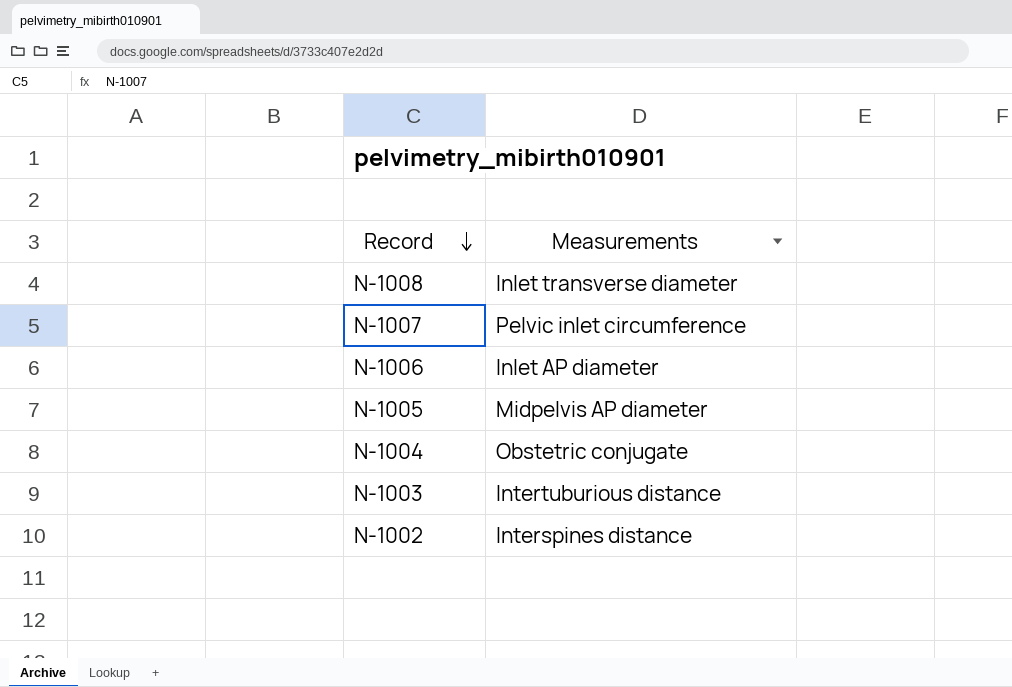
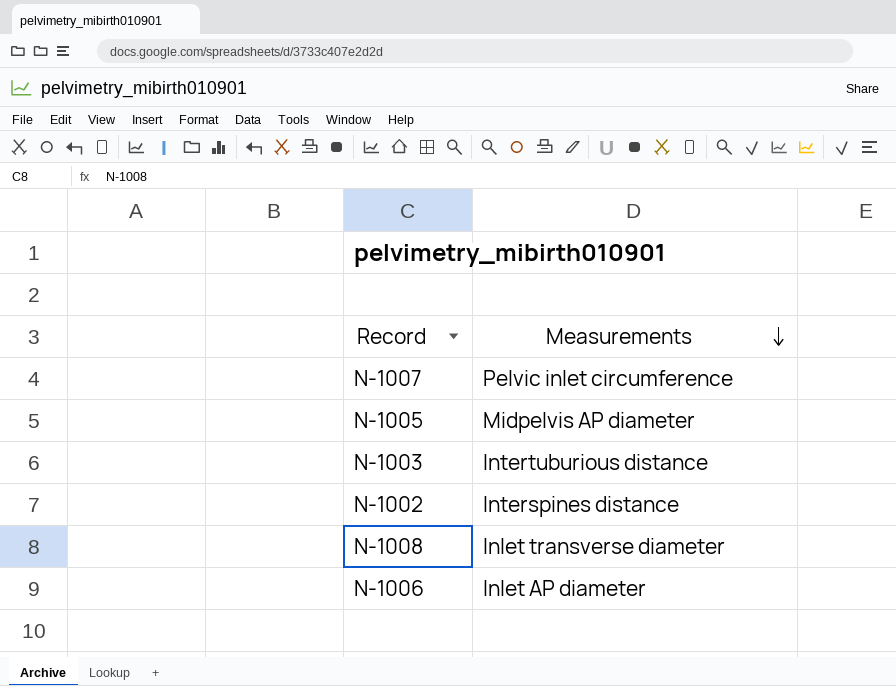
row order: Record descending -> Measurements descending
row N-1004: Obstetric conjugate -> none

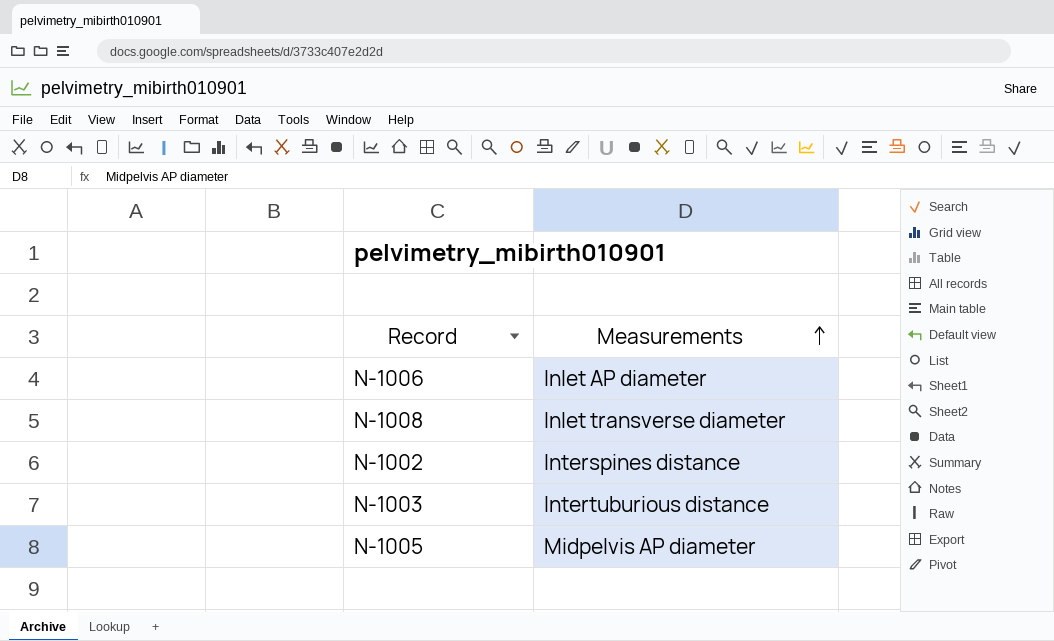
row order: Measurements descending -> Measurements ascending
row N-1007: Pelvic inlet circumference -> none

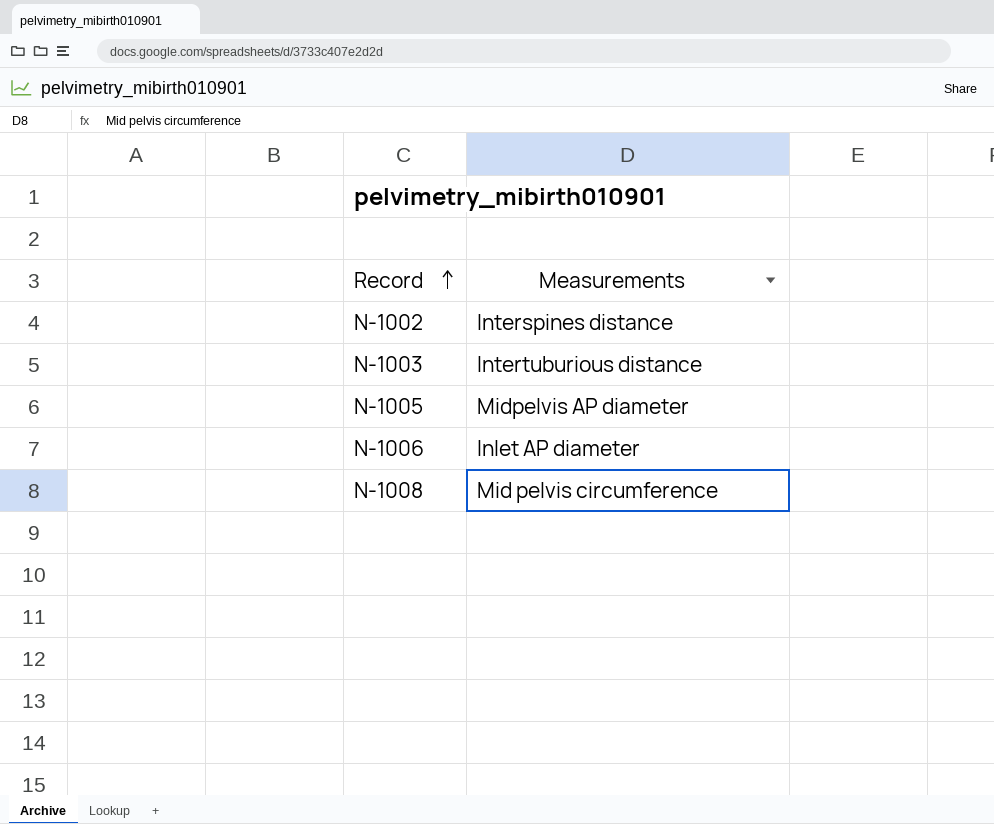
row order: Measurements ascending -> Record ascending
N-1008 | Measurements: Inlet transverse diameter -> Mid pelvis circumference

